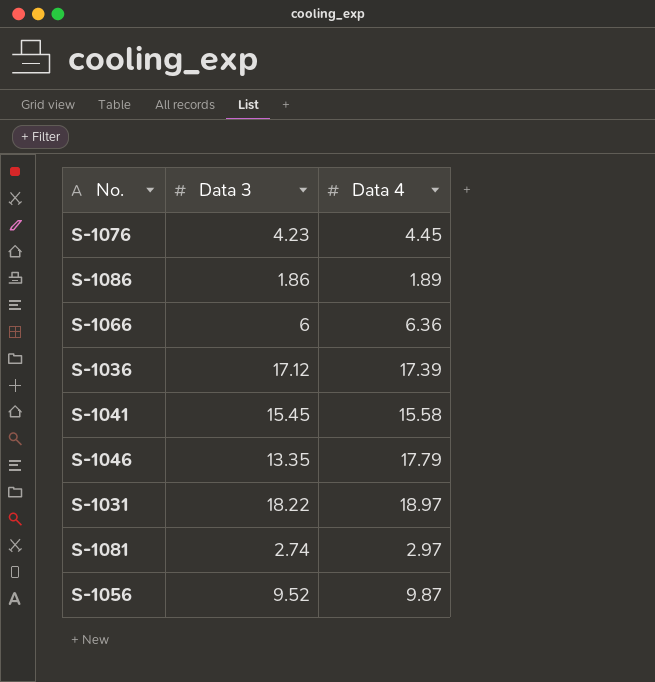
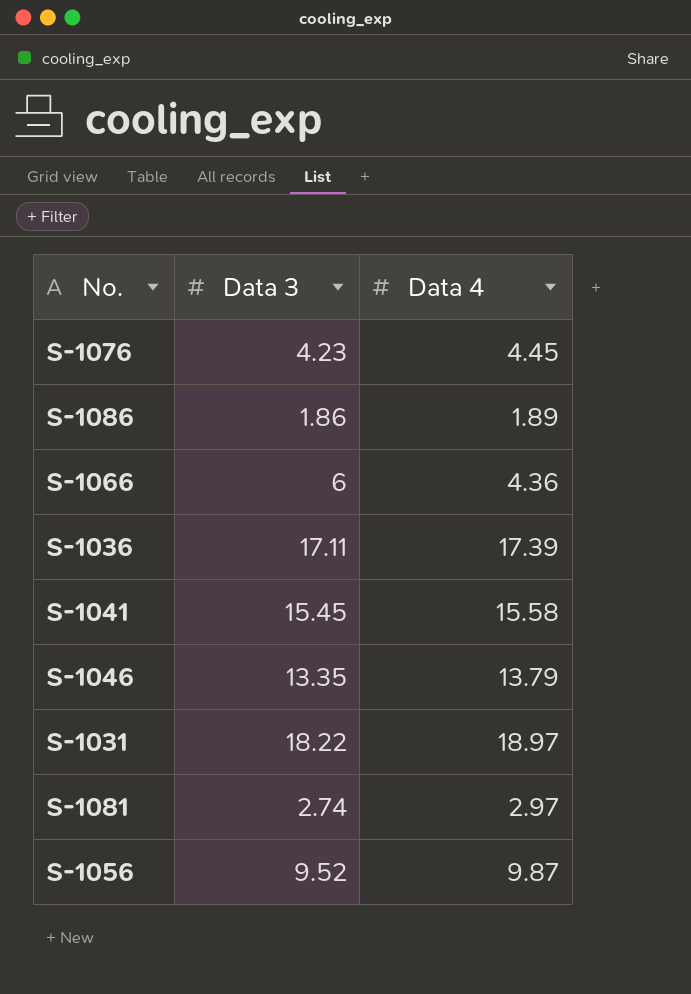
S-1066 | Data 4: 6.36 -> 4.36
S-1036 | Data 3: 17.12 -> 17.11
S-1046 | Data 4: 17.79 -> 13.79

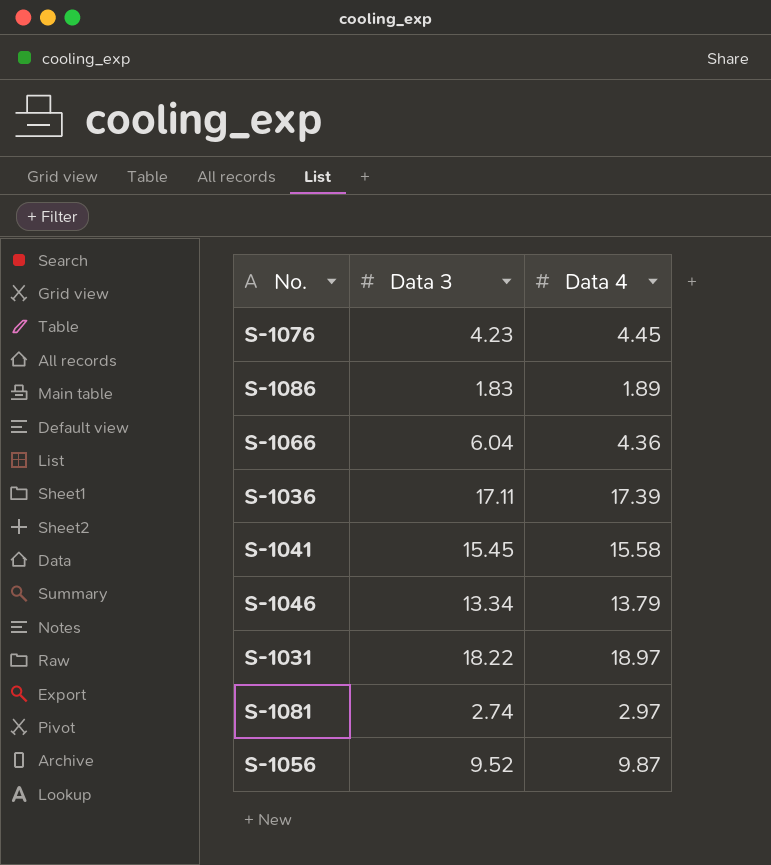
S-1086 | Data 3: 1.86 -> 1.83
S-1066 | Data 3: 6 -> 6.04
S-1046 | Data 3: 13.35 -> 13.34

